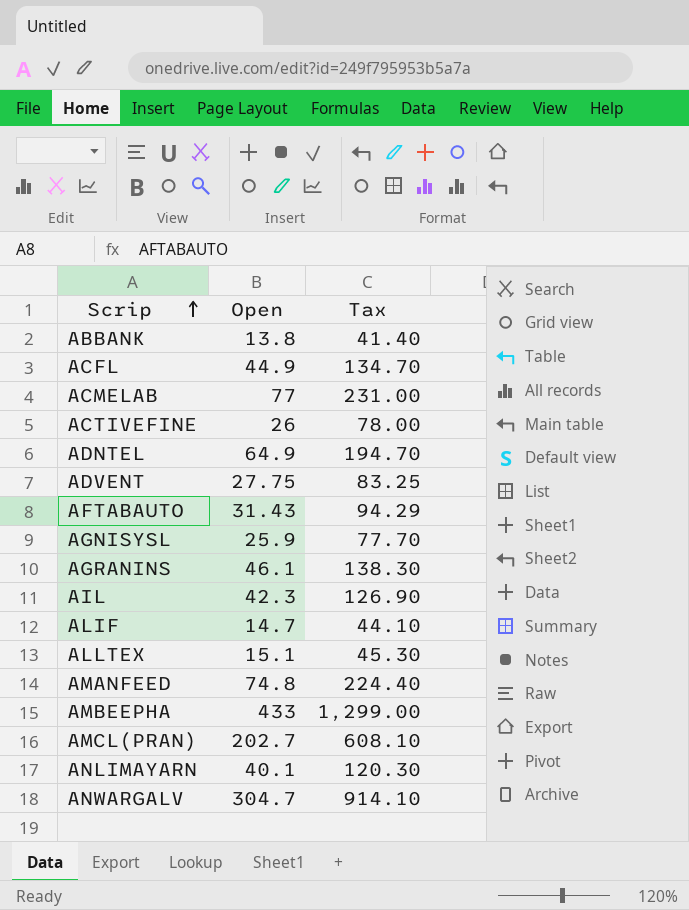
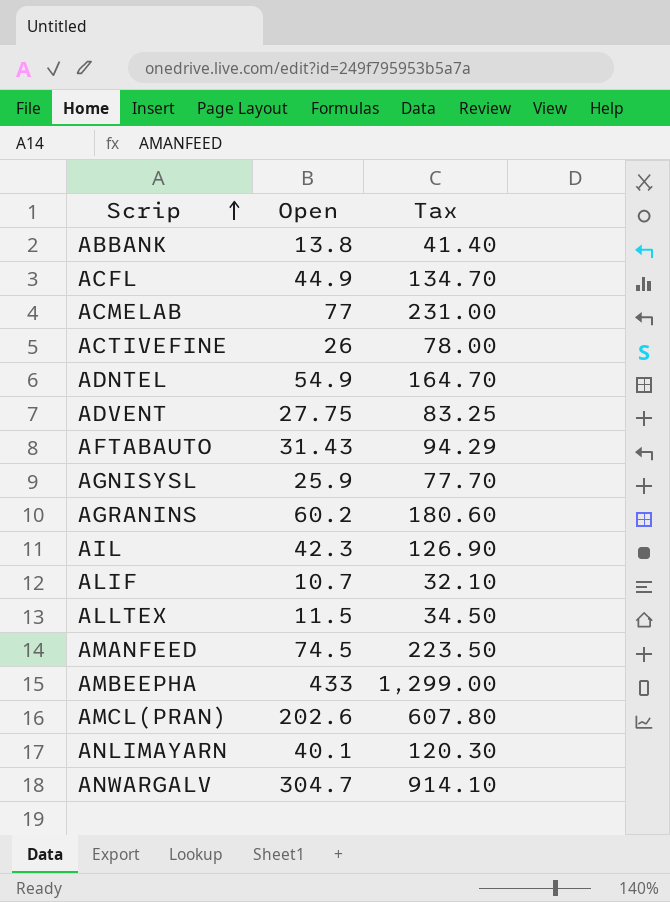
ADNTEL | Open: 64.9 -> 54.9
ADNTEL | Tax: 194.70 -> 164.70
AGRANINS | Open: 46.1 -> 60.2
AGRANINS | Tax: 138.30 -> 180.60
ALIF | Open: 14.7 -> 10.7
ALIF | Tax: 44.10 -> 32.10
ALLTEX | Open: 15.1 -> 11.5
ALLTEX | Tax: 45.30 -> 34.50
AMANFEED | Open: 74.8 -> 74.5
AMANFEED | Tax: 224.40 -> 223.50
AMCL(PRAN) | Open: 202.7 -> 202.6
AMCL(PRAN) | Tax: 608.10 -> 607.80

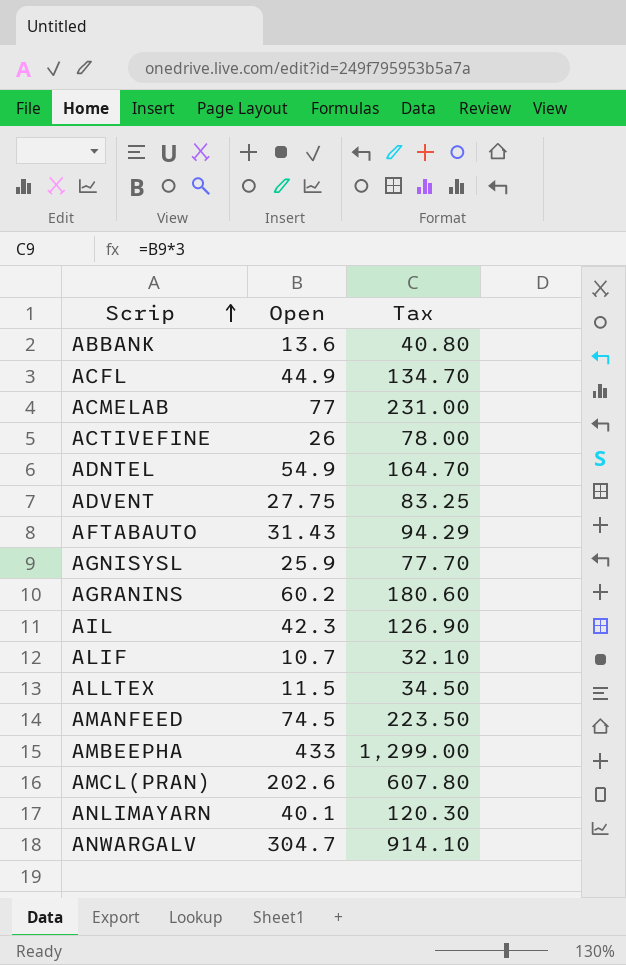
ABBANK | Open: 13.8 -> 13.6
ABBANK | Tax: 41.40 -> 40.80

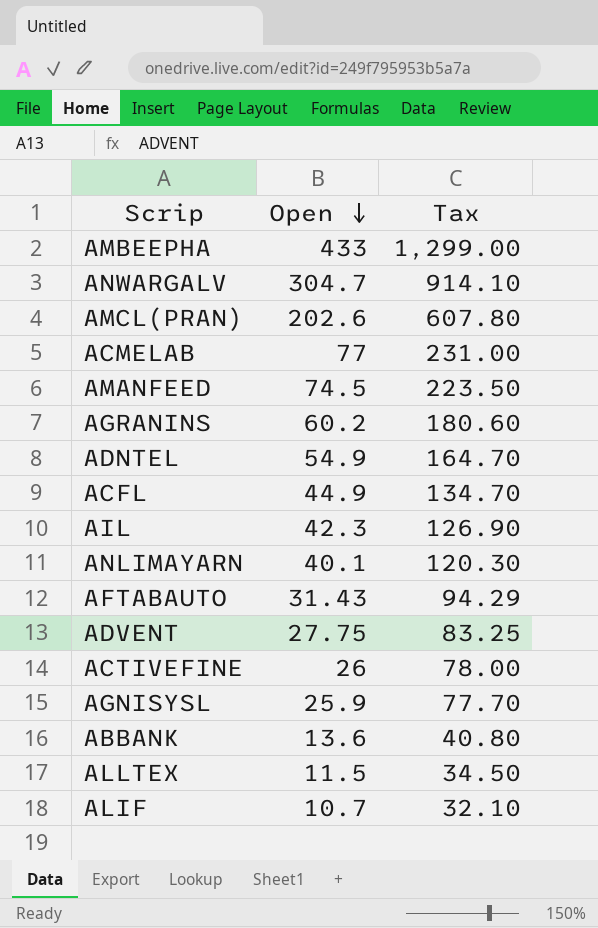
row order: Scrip ascending -> Open descending

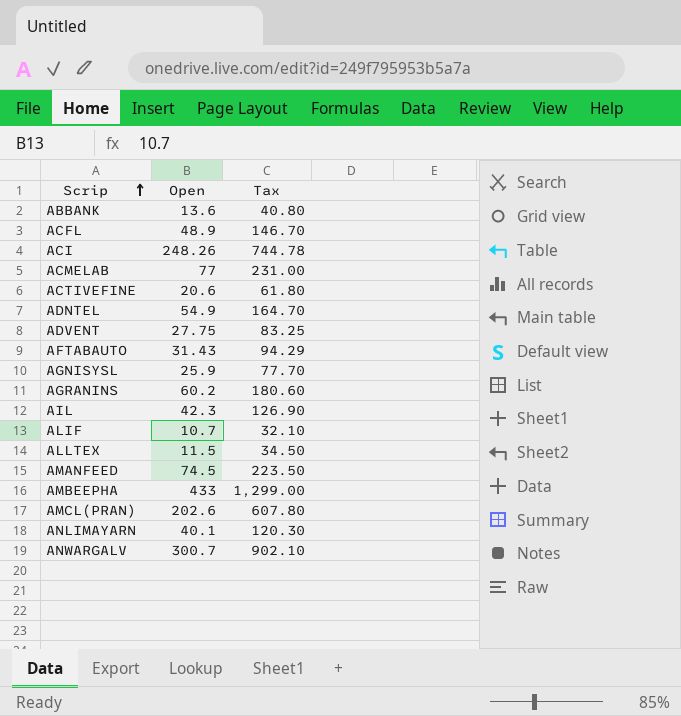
row order: Open descending -> Scrip ascending
ACFL | Open: 44.9 -> 48.9
ACFL | Tax: 134.70 -> 146.70
row ACI: none -> 248.26 | 744.78
ACTIVEFINE | Open: 26 -> 20.6
ACTIVEFINE | Tax: 78.00 -> 61.80
ANWARGALV | Open: 304.7 -> 300.7
ANWARGALV | Tax: 914.10 -> 902.10

